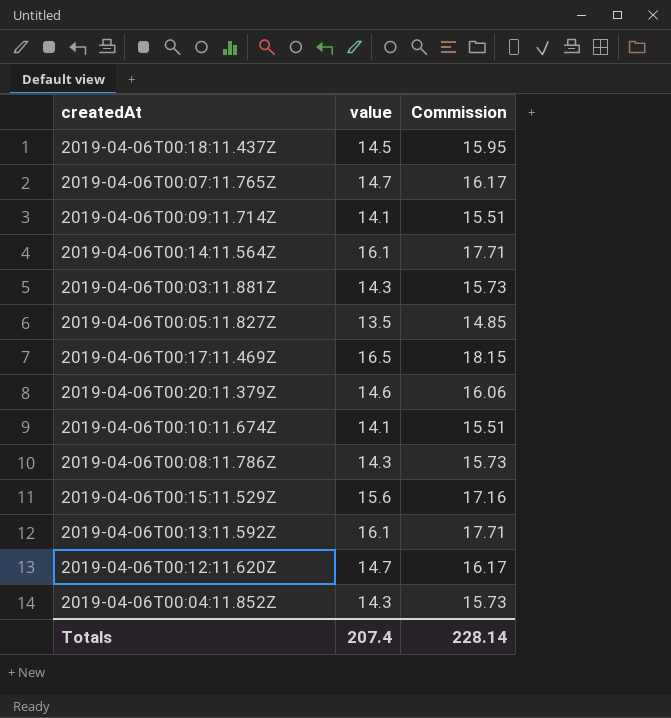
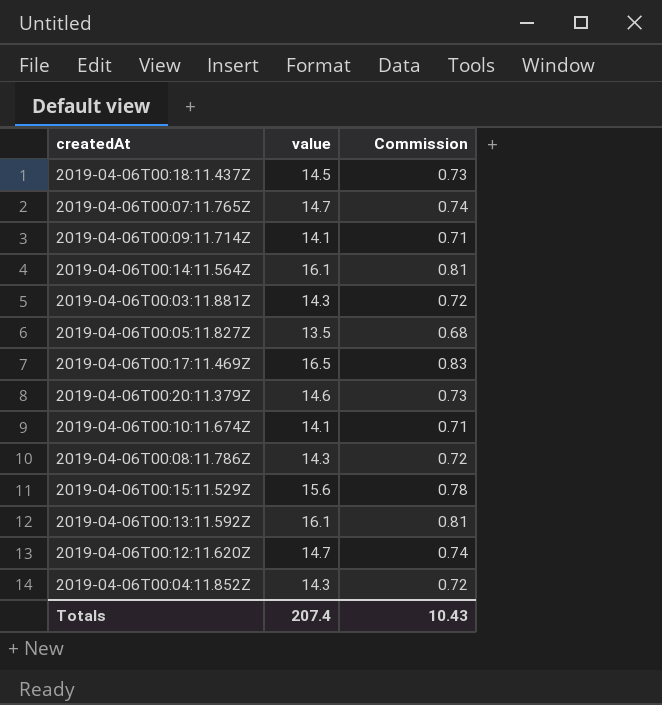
column Commission | formula: [value] * 1.1 -> [value] * 0.05
Totals | Commission: 228.14 -> 10.43

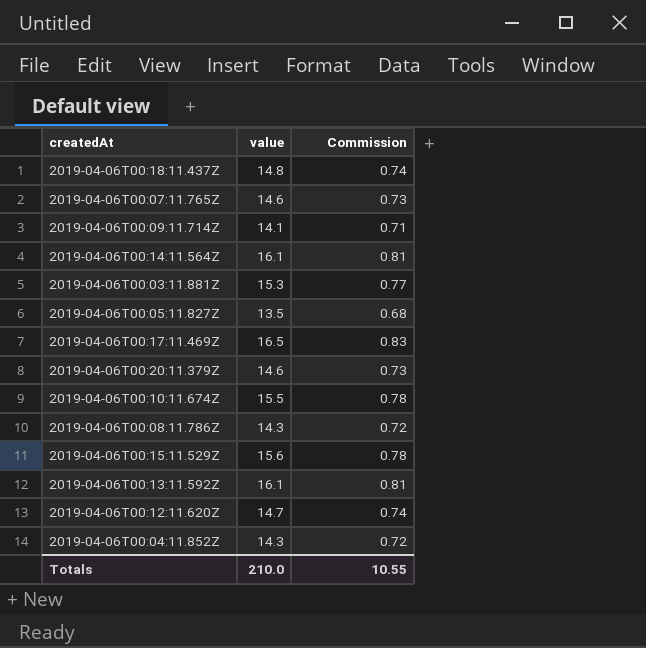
2019-04-06T00:18:11.437Z | value: 14.5 -> 14.8
2019-04-06T00:18:11.437Z | Commission: 0.73 -> 0.74
2019-04-06T00:07:11.765Z | value: 14.7 -> 14.6
2019-04-06T00:07:11.765Z | Commission: 0.74 -> 0.73
2019-04-06T00:03:11.881Z | value: 14.3 -> 15.3
2019-04-06T00:03:11.881Z | Commission: 0.72 -> 0.77
2019-04-06T00:10:11.674Z | value: 14.1 -> 15.5
2019-04-06T00:10:11.674Z | Commission: 0.71 -> 0.78
Totals | value: 207.4 -> 210.0
Totals | Commission: 10.43 -> 10.55

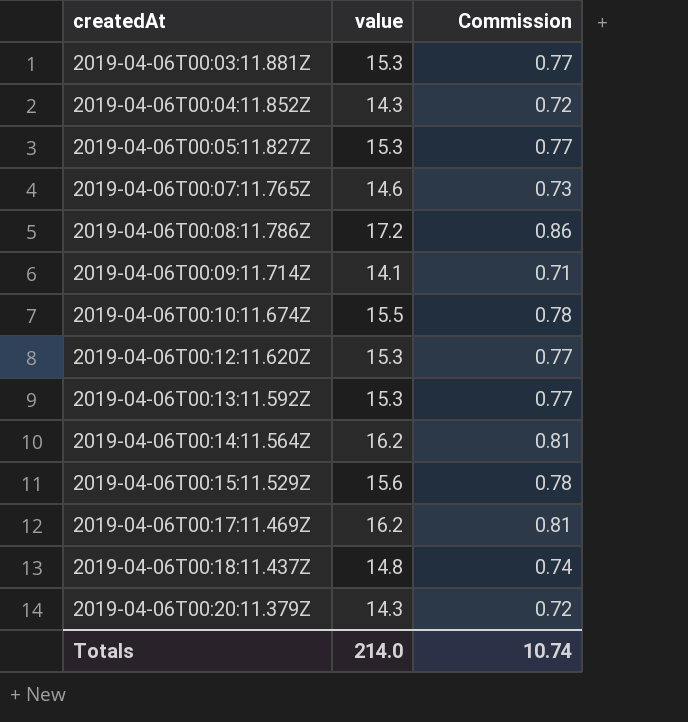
row order: none -> createdAt ascending
2019-04-06T00:05:11.827Z | value: 13.5 -> 15.3
2019-04-06T00:05:11.827Z | Commission: 0.68 -> 0.77
2019-04-06T00:08:11.786Z | value: 14.3 -> 17.2
2019-04-06T00:08:11.786Z | Commission: 0.72 -> 0.86
2019-04-06T00:12:11.620Z | value: 14.7 -> 15.3
2019-04-06T00:12:11.620Z | Commission: 0.74 -> 0.77
2019-04-06T00:13:11.592Z | value: 16.1 -> 15.3
2019-04-06T00:13:11.592Z | Commission: 0.81 -> 0.77
2019-04-06T00:14:11.564Z | value: 16.1 -> 16.2
2019-04-06T00:17:11.469Z | value: 16.5 -> 16.2
2019-04-06T00:17:11.469Z | Commission: 0.83 -> 0.81
2019-04-06T00:20:11.379Z | value: 14.6 -> 14.3
2019-04-06T00:20:11.379Z | Commission: 0.73 -> 0.72
Totals | value: 210.0 -> 214.0
Totals | Commission: 10.55 -> 10.74

